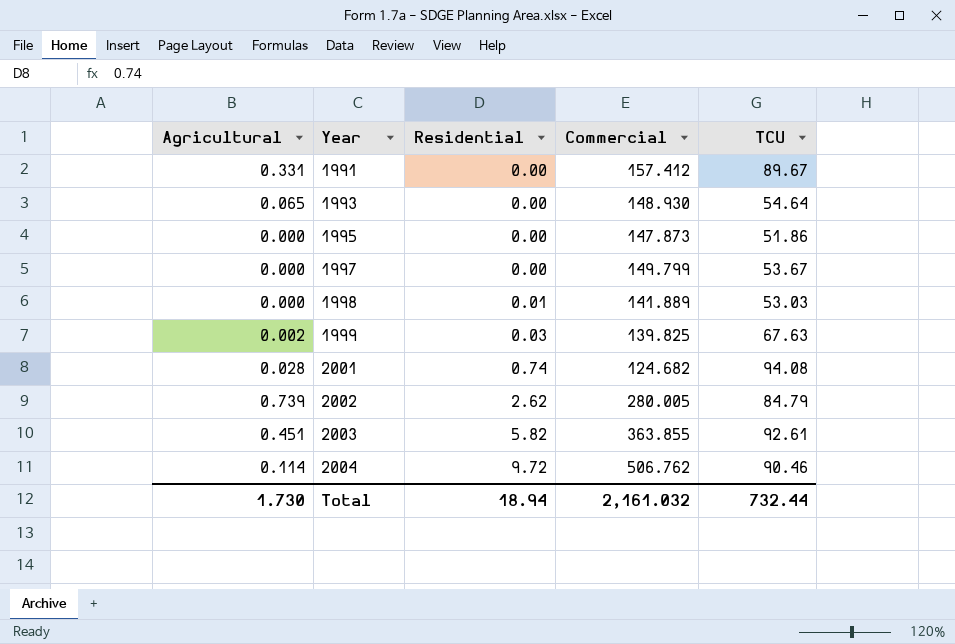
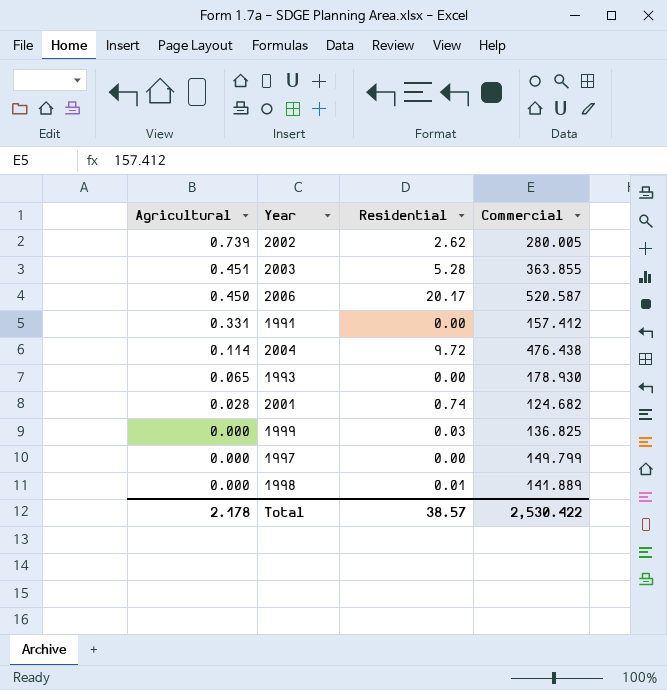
row order: Year ascending -> Agricultural descending
column TCU | position: 5 -> none
row 1995: 0.000 | 0.00 | 147.873 | 51.86 -> none
2003 | Residential: 5.82 -> 5.28
row 2006: none -> 0.450 | 20.17 | 520.587
2004 | Commercial: 506.762 -> 476.438
1993 | Commercial: 148.930 -> 178.930
1999 | Agricultural: 0.002 -> 0.000
1999 | Commercial: 139.825 -> 136.825
Total | Agricultural: 1.730 -> 2.178
Total | Residential: 18.94 -> 38.57
Total | Commercial: 2,161.032 -> 2,530.422

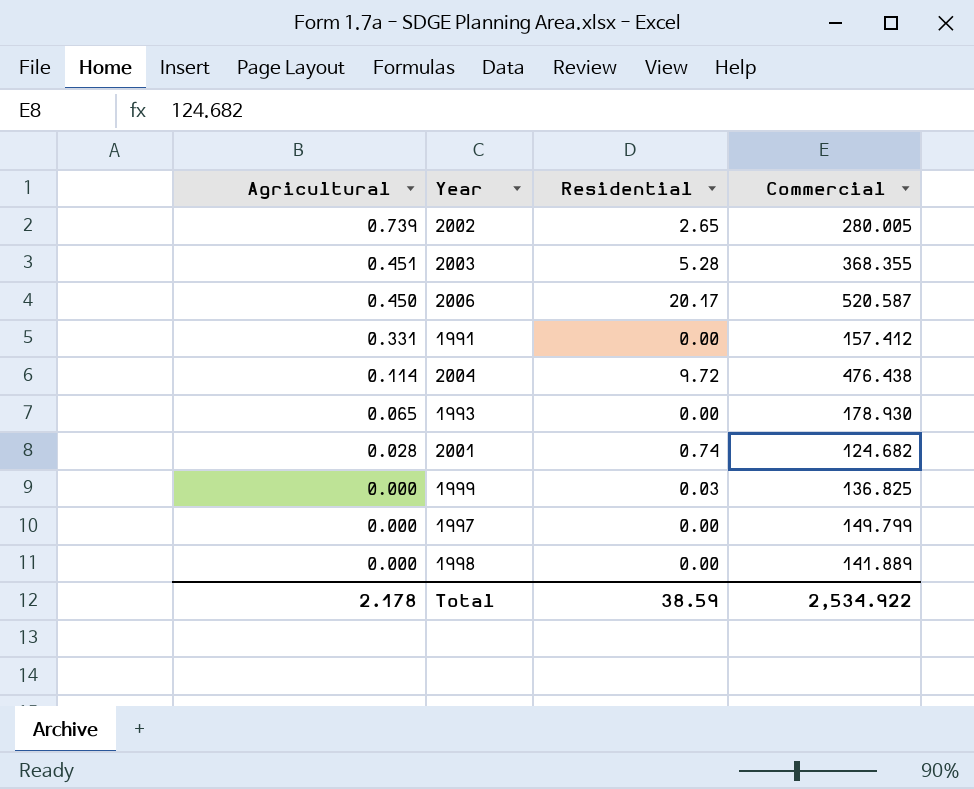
2002 | Residential: 2.62 -> 2.65
2003 | Commercial: 363.855 -> 368.355
1998 | Residential: 0.01 -> 0.00
Total | Residential: 38.57 -> 38.59
Total | Commercial: 2,530.422 -> 2,534.922

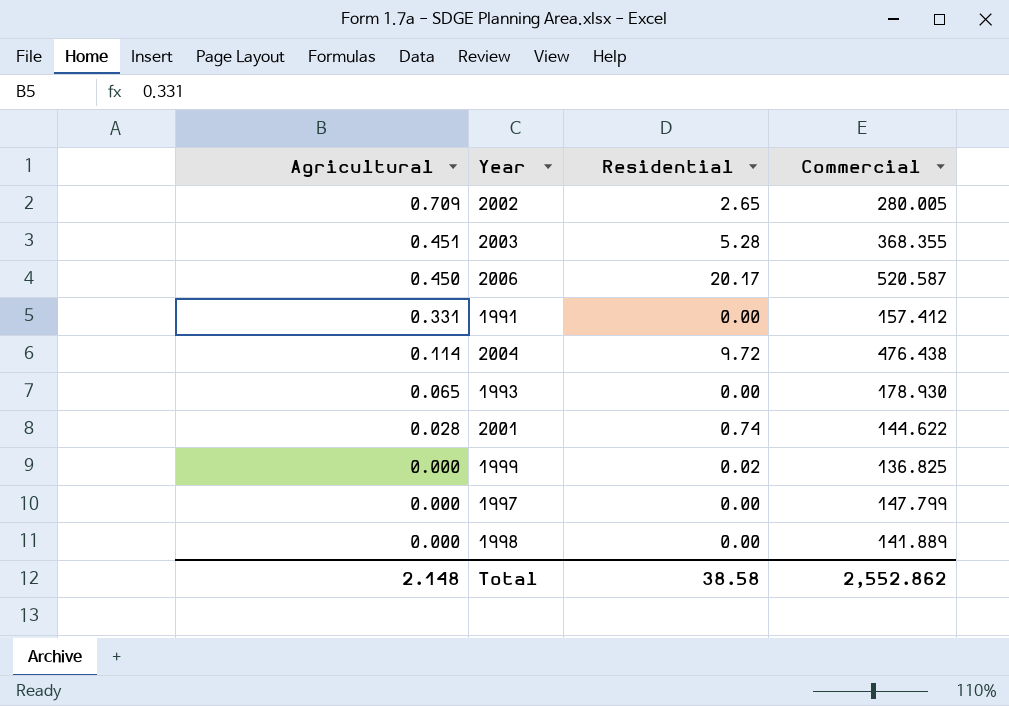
2002 | Agricultural: 0.739 -> 0.709
2001 | Commercial: 124.682 -> 144.622
1999 | Residential: 0.03 -> 0.02
1997 | Commercial: 149.799 -> 147.799
Total | Agricultural: 2.178 -> 2.148
Total | Residential: 38.59 -> 38.58
Total | Commercial: 2,534.922 -> 2,552.862

